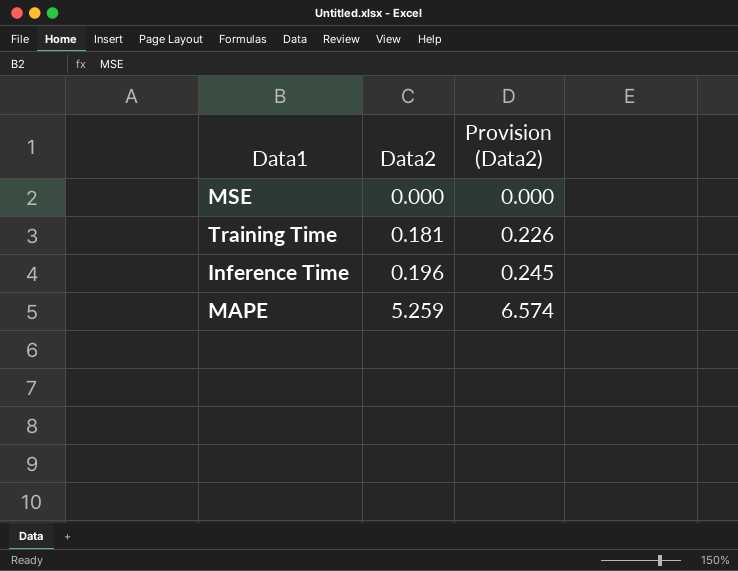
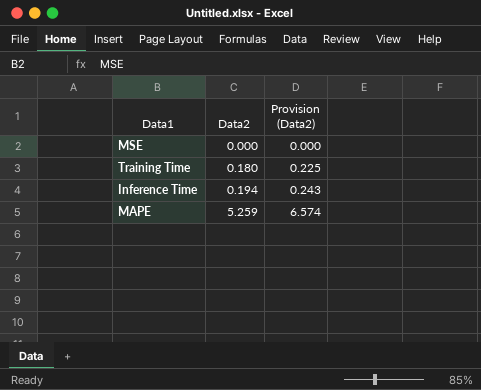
Training Time | Data2: 0.181 -> 0.180
Training Time | Provision (Data2): 0.226 -> 0.225
Inference Time | Data2: 0.196 -> 0.194
Inference Time | Provision (Data2): 0.245 -> 0.243

